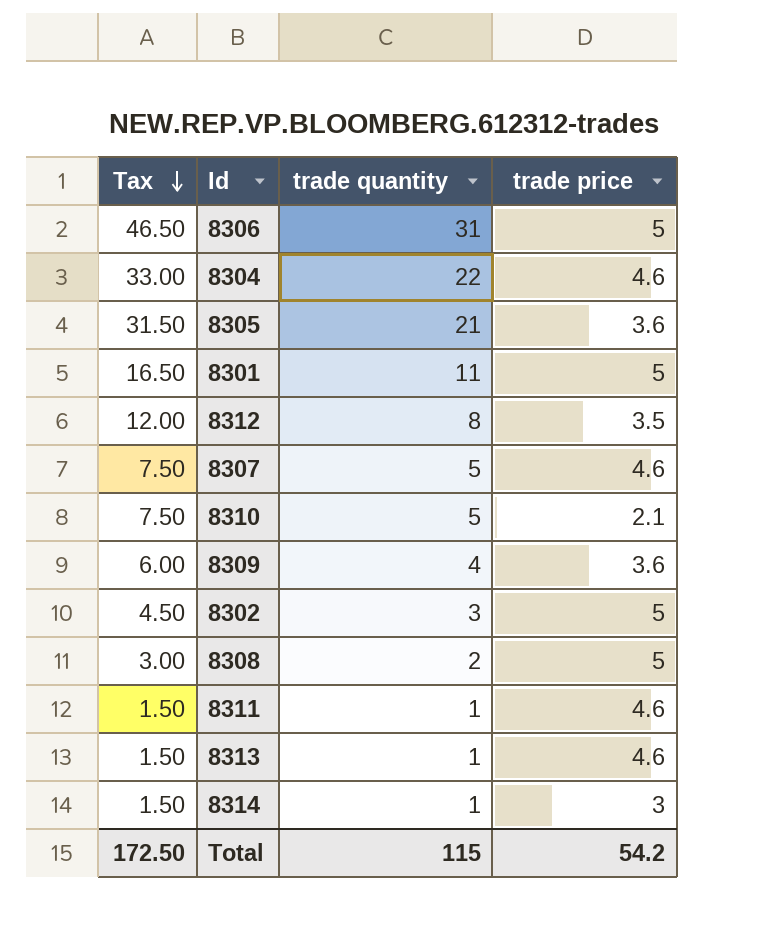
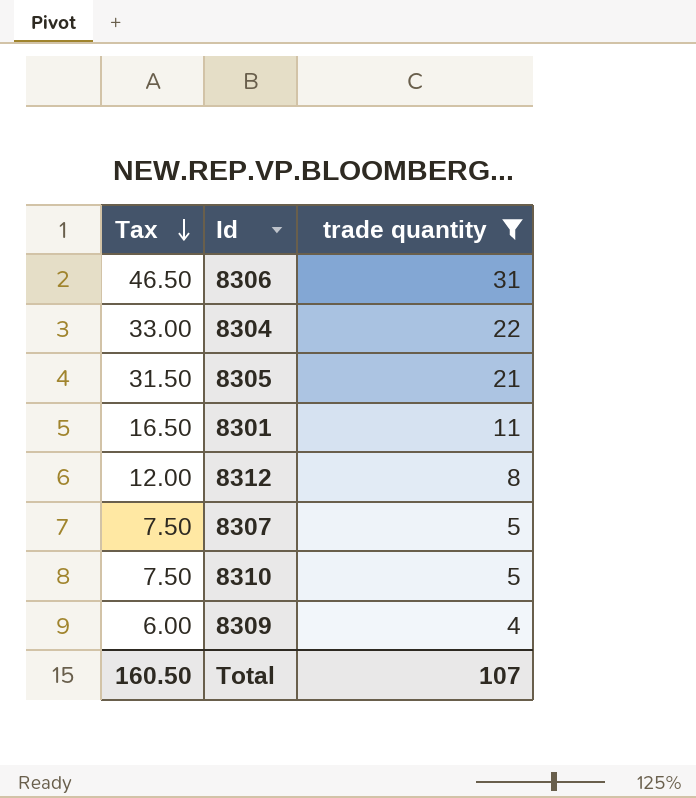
filter: none -> trade quantity >= 4
column trade price | position: 4 -> none
Total | Tax: 172.50 -> 160.50
Total | trade quantity: 115 -> 107

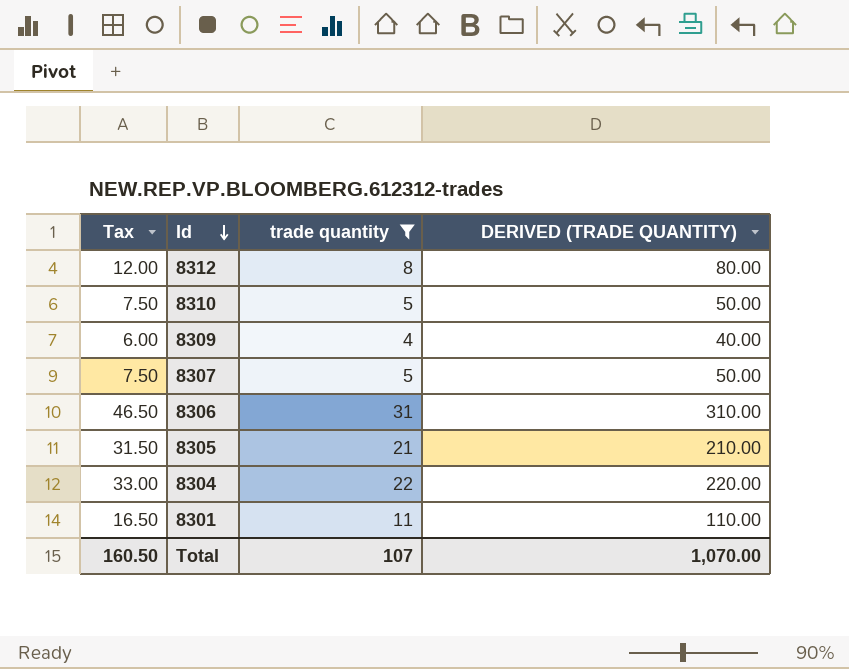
row order: Tax descending -> Id descending
column DERIVED (TRADE QUANTITY) | formula: none -> [trade quantity] * 10

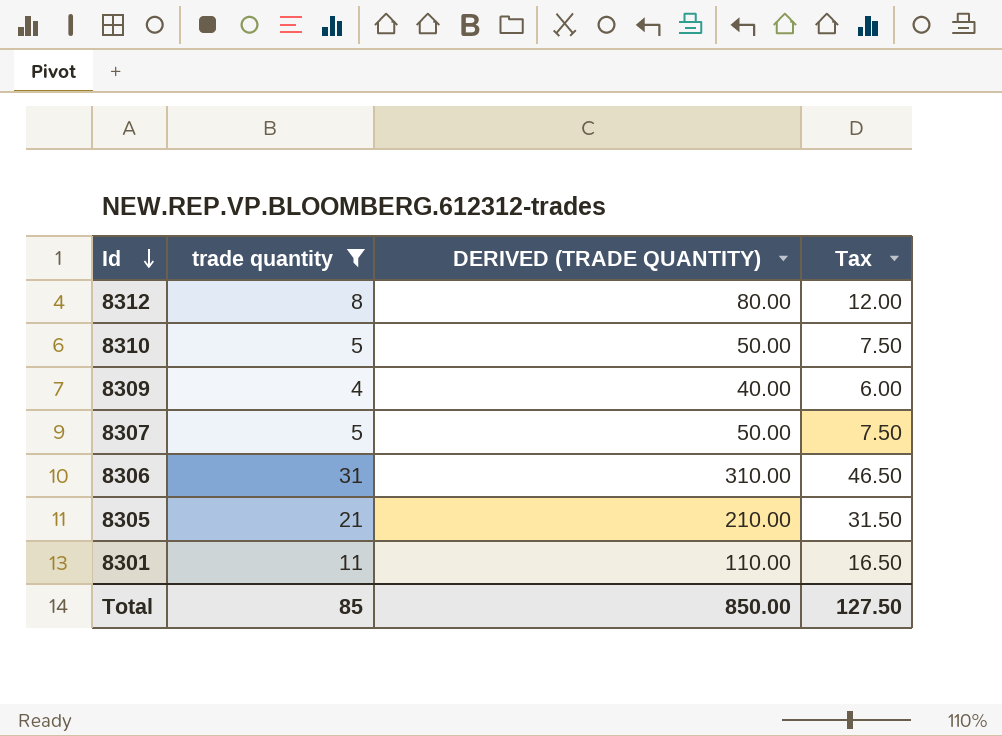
column Tax | position: 1 -> 4
row 8304: 33.00 | 22 | 220.00 -> none
Total | trade quantity: 107 -> 85
Total | DERIVED (TRADE QUANTITY): 1,070.00 -> 850.00
Total | Tax: 160.50 -> 127.50

